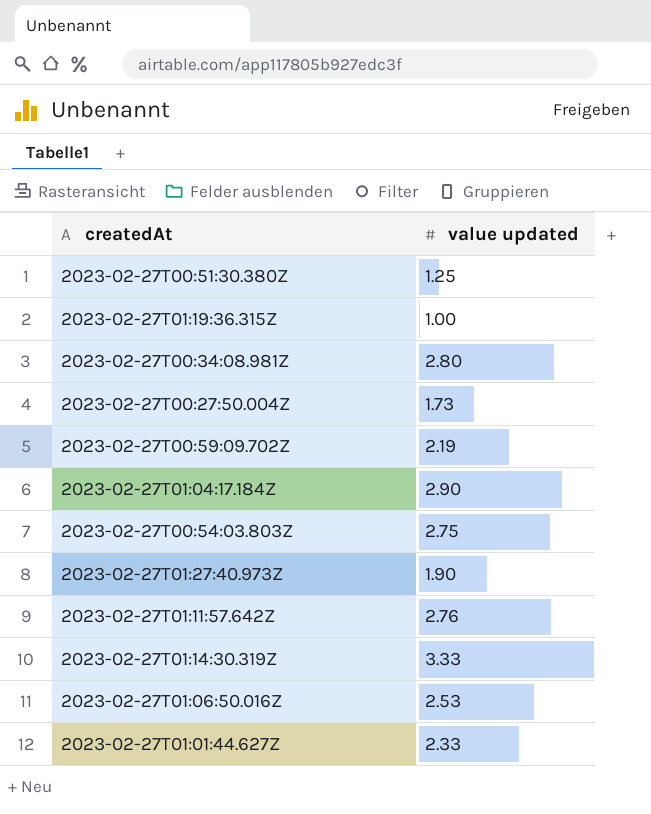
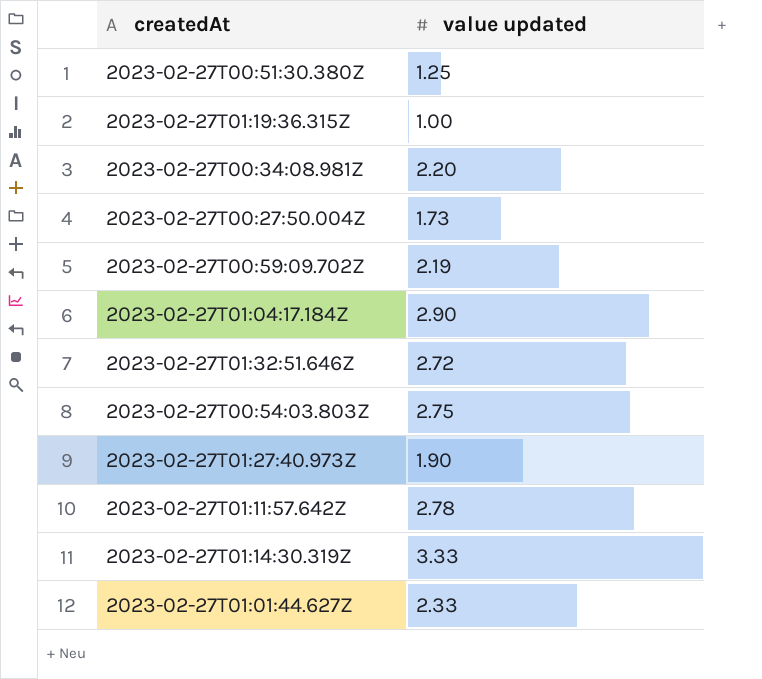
row 2023-02-27T01:06:50.016Z: 2.53 -> none
2023-02-27T00:34:08.981Z | value updated: 2.80 -> 2.20
row 2023-02-27T01:32:51.646Z: none -> 2.72
2023-02-27T01:11:57.642Z | value updated: 2.76 -> 2.78

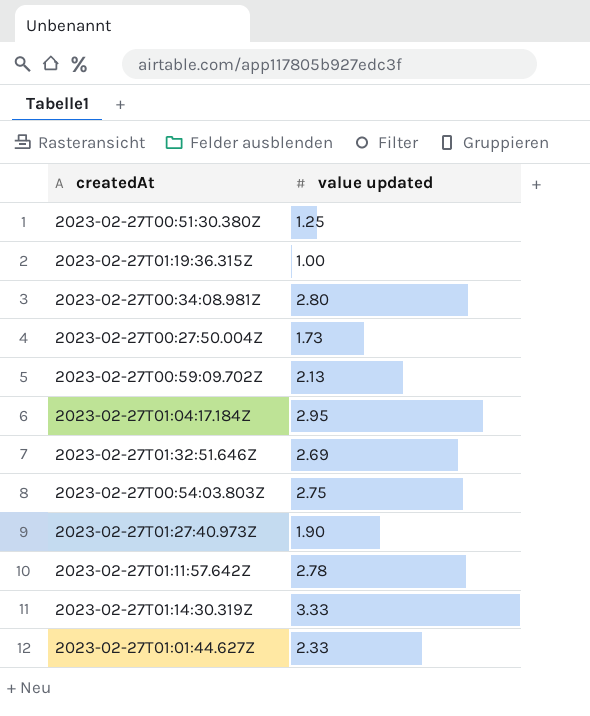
2023-02-27T00:34:08.981Z | value updated: 2.20 -> 2.80
2023-02-27T00:59:09.702Z | value updated: 2.19 -> 2.13
2023-02-27T01:04:17.184Z | value updated: 2.90 -> 2.95
2023-02-27T01:32:51.646Z | value updated: 2.72 -> 2.69

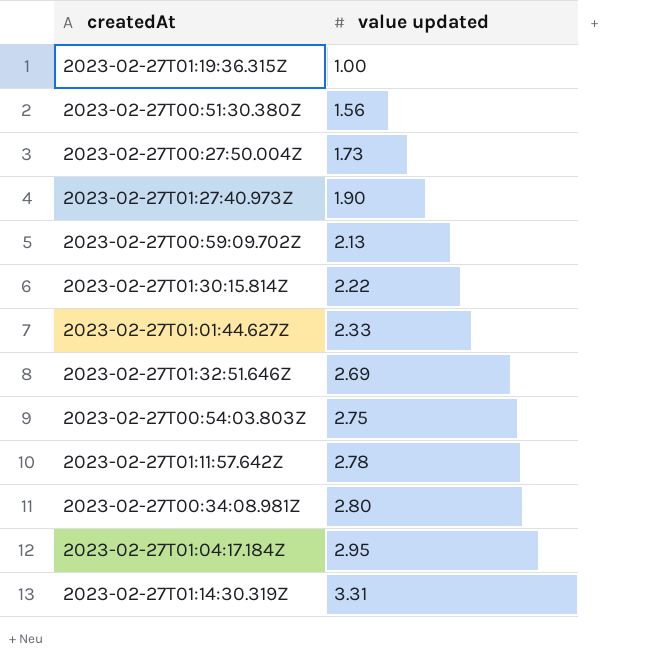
row order: none -> value updated ascending
2023-02-27T00:51:30.380Z | value updated: 1.25 -> 1.56
row 2023-02-27T01:30:15.814Z: none -> 2.22
2023-02-27T01:14:30.319Z | value updated: 3.33 -> 3.31

